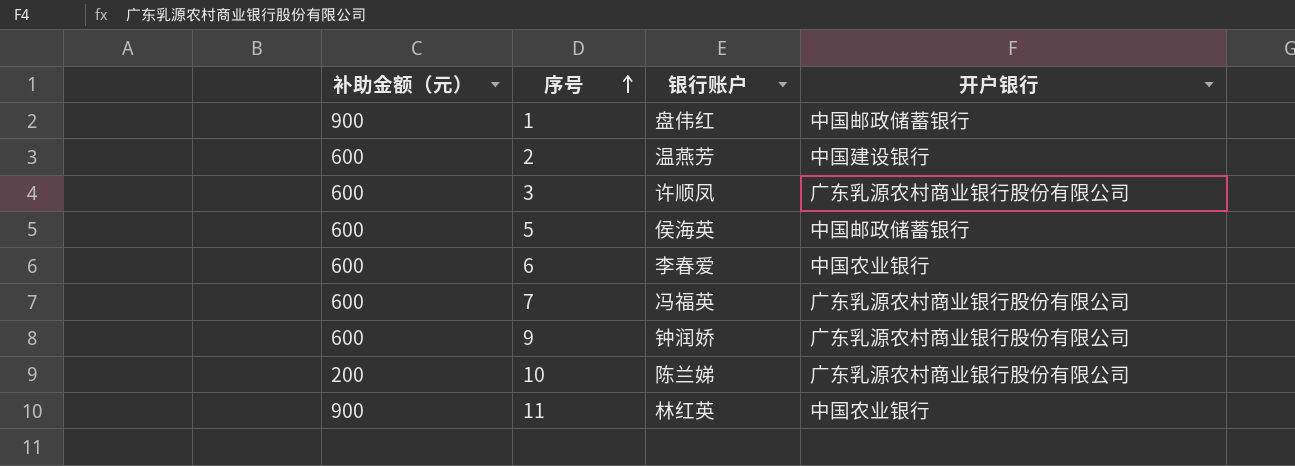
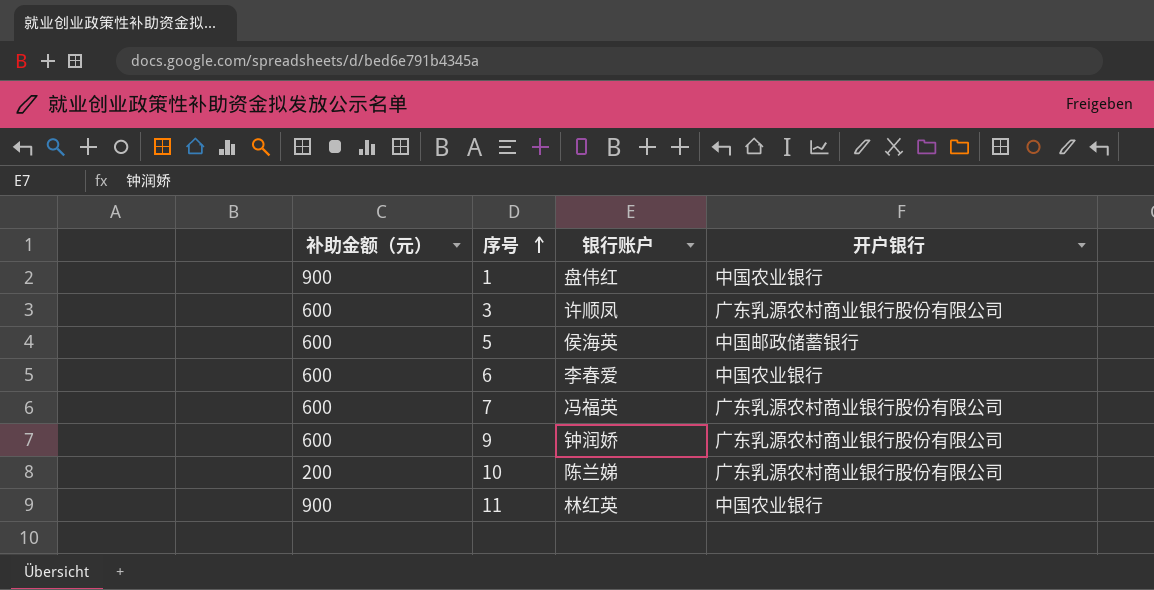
row 2: 600 | 温燕芳 | 中国建设银行 -> none
1 | 开户银行: 中国邮政储蓄银行 -> 中国农业银行

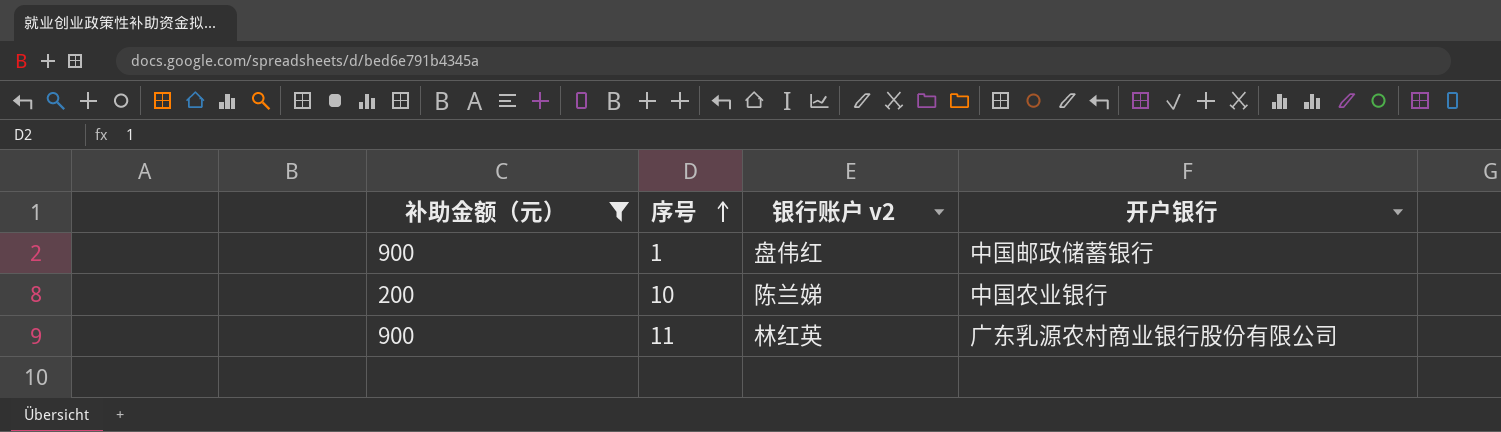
filter: none -> 补助金额（元） != 600
column name: 银行账户 -> 银行账户 v2
1 | 开户银行: 中国农业银行 -> 中国邮政储蓄银行
10 | 开户银行: 广东乳源农村商业银行股份有限公司 -> 中国农业银行
11 | 开户银行: 中国农业银行 -> 广东乳源农村商业银行股份有限公司

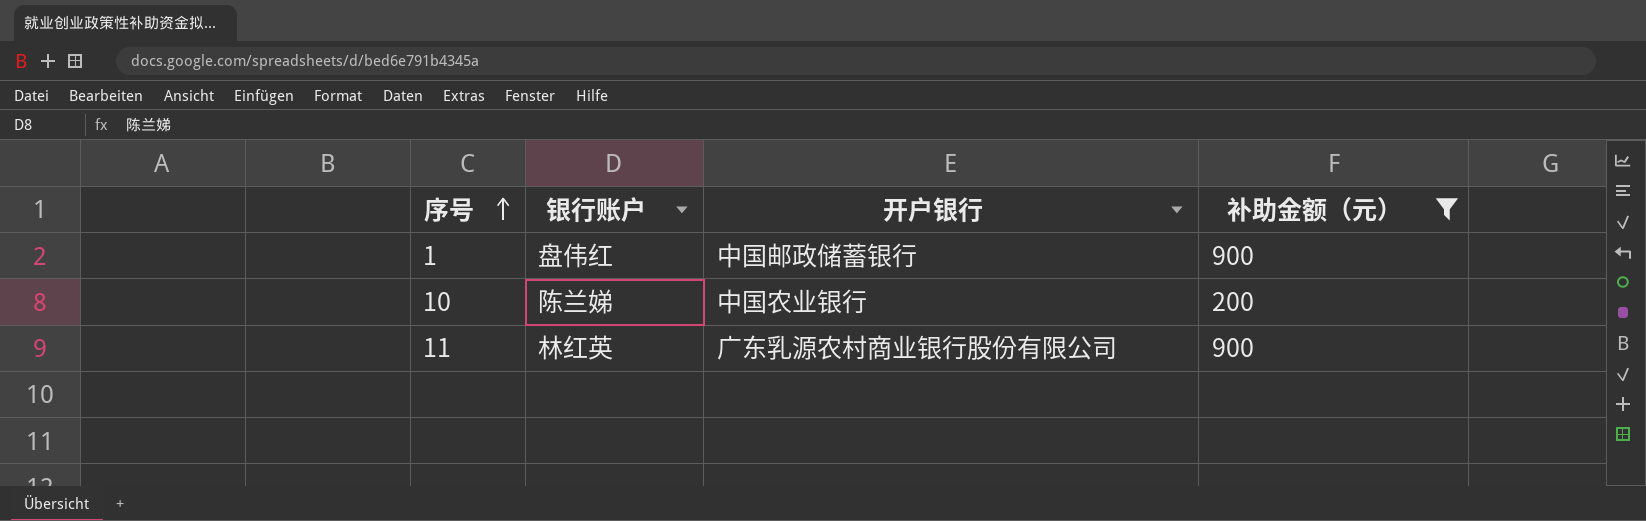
column name: 银行账户 v2 -> 银行账户
column 补助金额（元） | position: 1 -> 4

